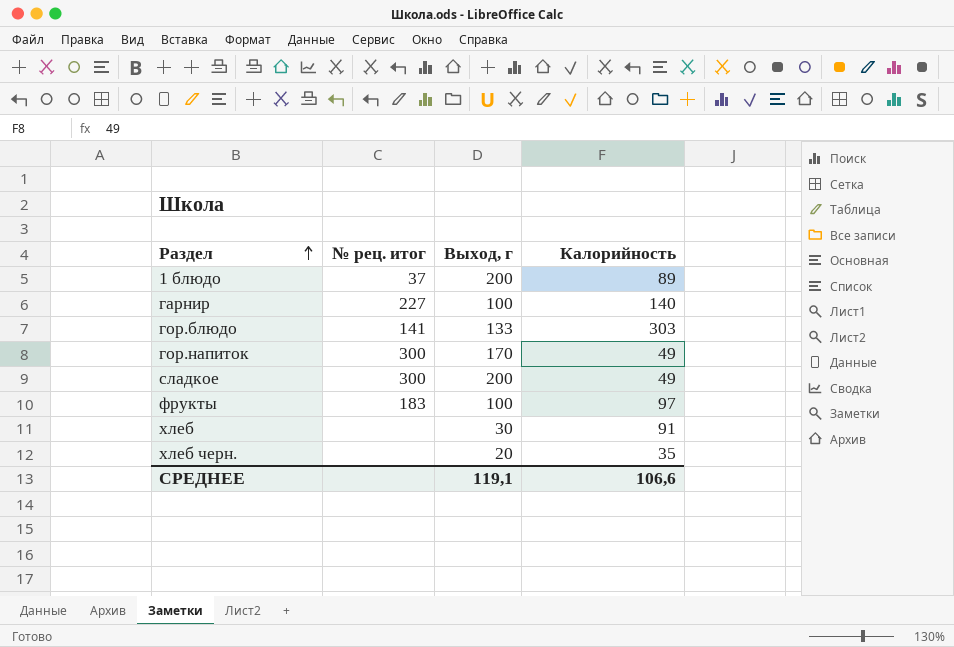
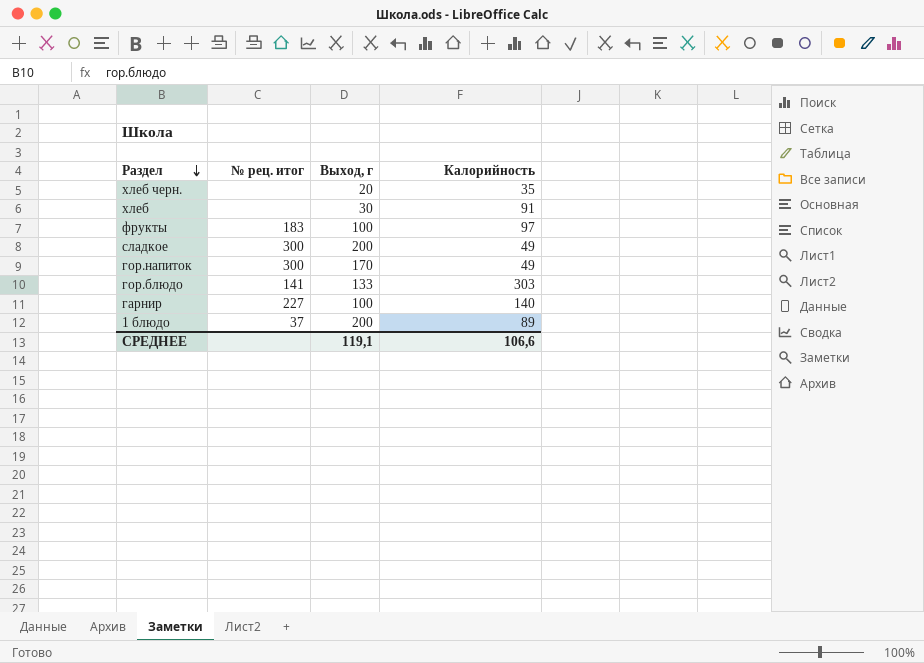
row order: Раздел ascending -> Раздел descending

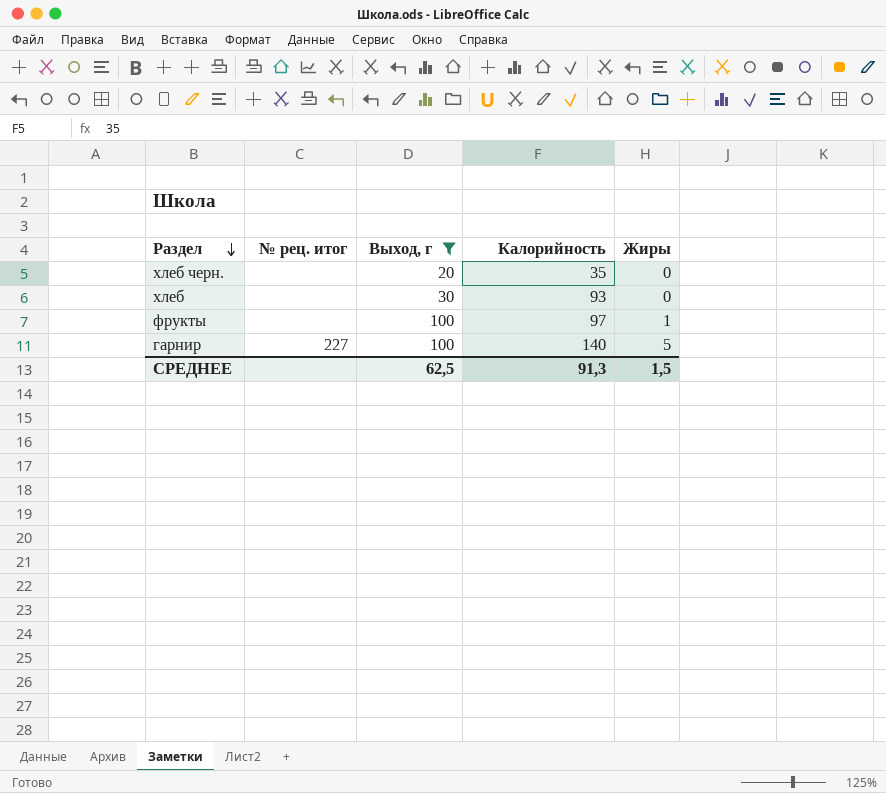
filter: none -> Выход, г <= 100
column Жиры | position: none -> 5
хлеб | Калорийность: 91 -> 93
фрукты | № рец. итог: 183 -> none
СРЕДНЕЕ | Выход, г: 119,1 -> 62,5
СРЕДНЕЕ | Калорийность: 106,6 -> 91,3

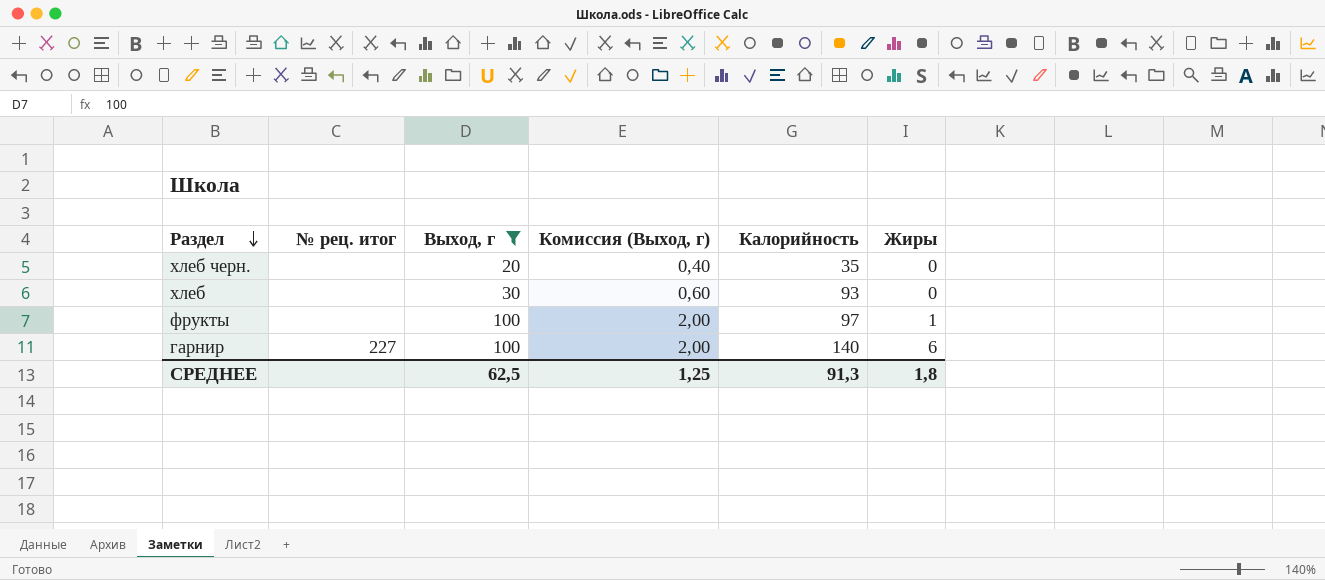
column Комиссия (Выход, г) | formula: none -> [Выход, г] * 0,02
гарнир | Жиры: 5 -> 6
СРЕДНЕЕ | Жиры: 1,5 -> 1,8

